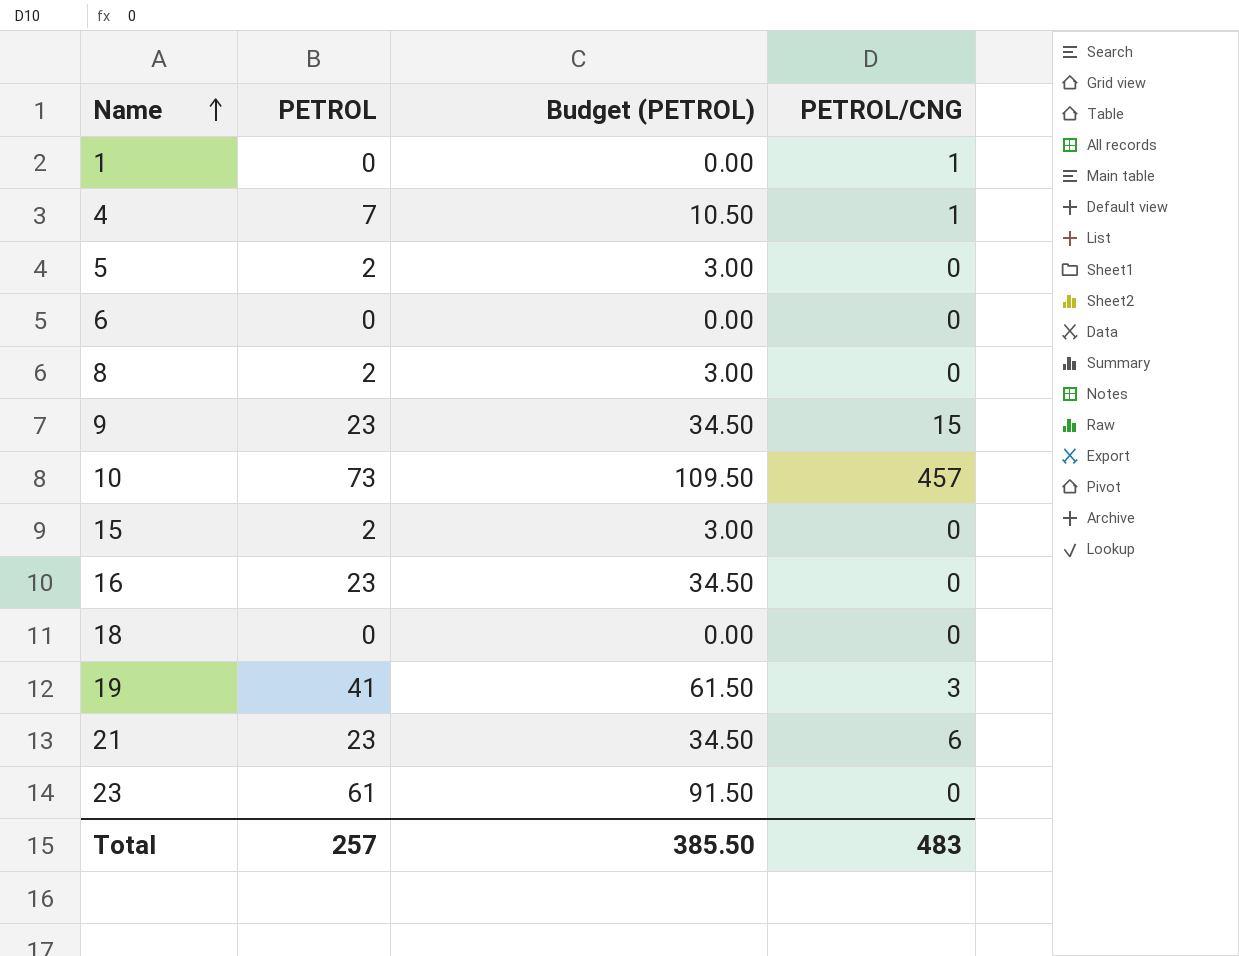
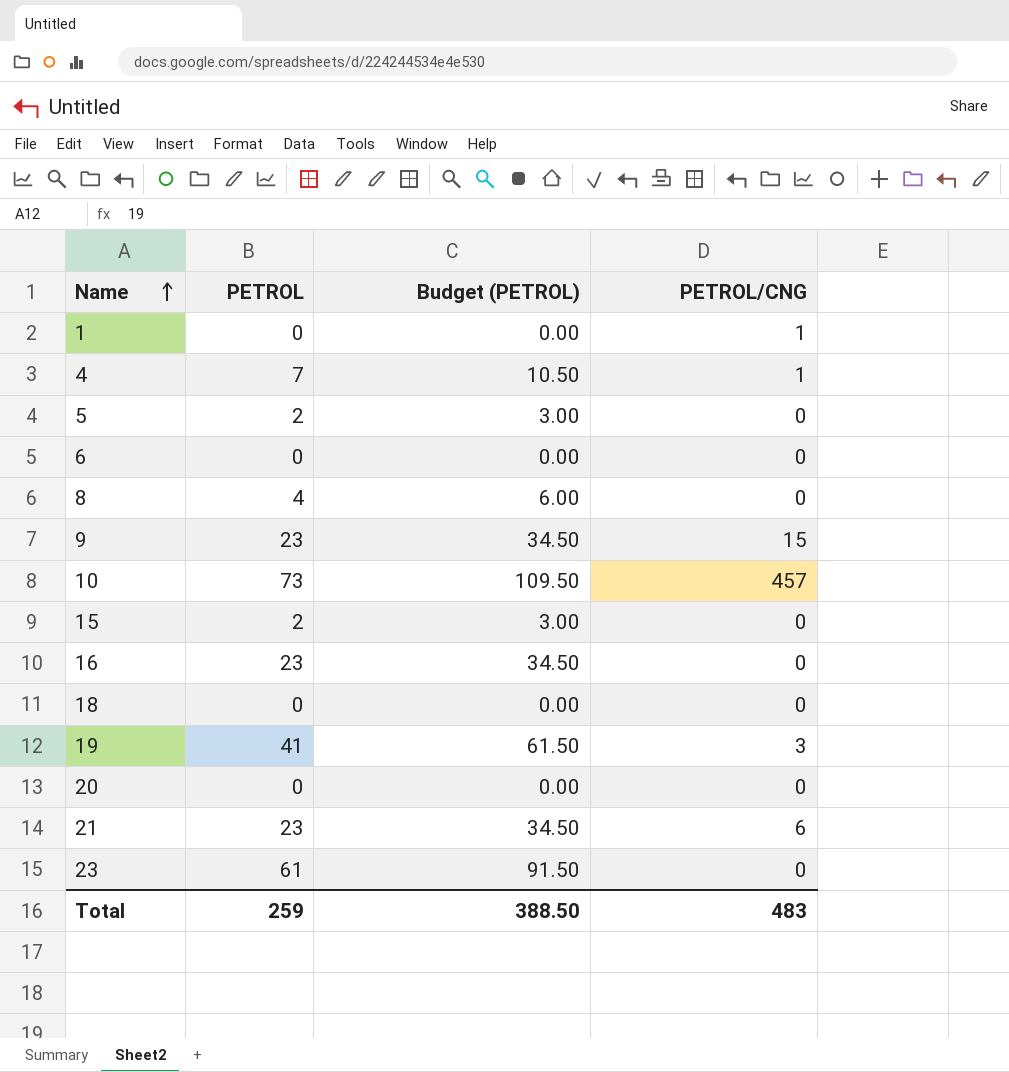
8 | PETROL: 2 -> 4
8 | Budget (PETROL): 3.00 -> 6.00
row 20: none -> 0 | 0.00 | 0
Total | PETROL: 257 -> 259
Total | Budget (PETROL): 385.50 -> 388.50

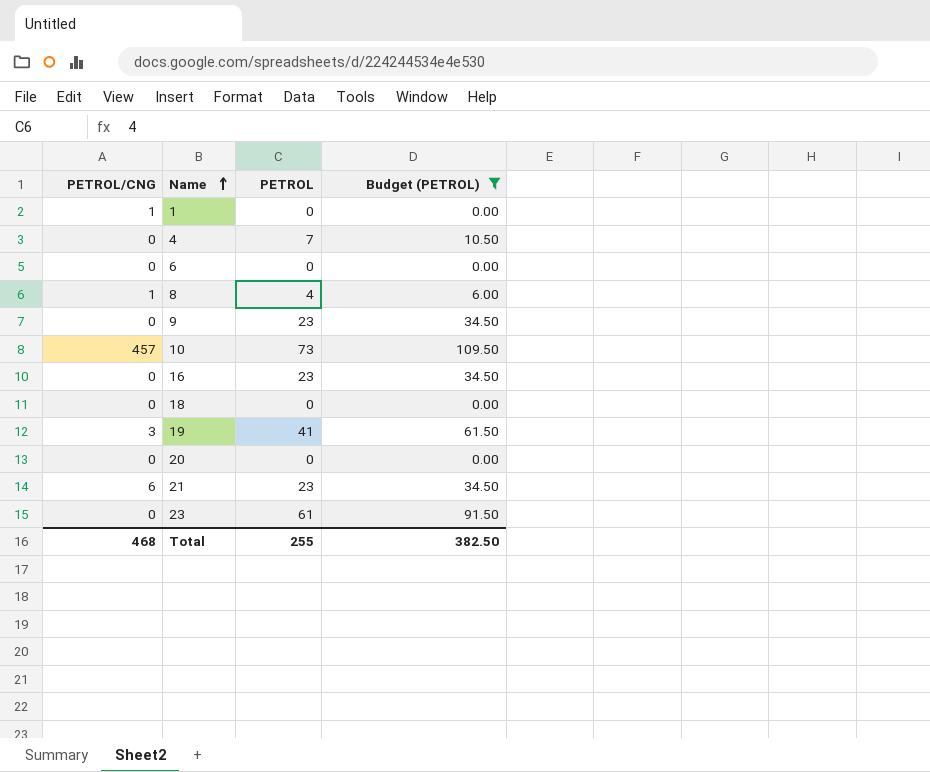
filter: none -> Budget (PETROL) != 3.00
column PETROL/CNG | position: 4 -> 1
4 | PETROL/CNG: 1 -> 0
8 | PETROL/CNG: 0 -> 1
9 | PETROL/CNG: 15 -> 0
Total | PETROL/CNG: 483 -> 468
Total | PETROL: 259 -> 255
Total | Budget (PETROL): 388.50 -> 382.50

